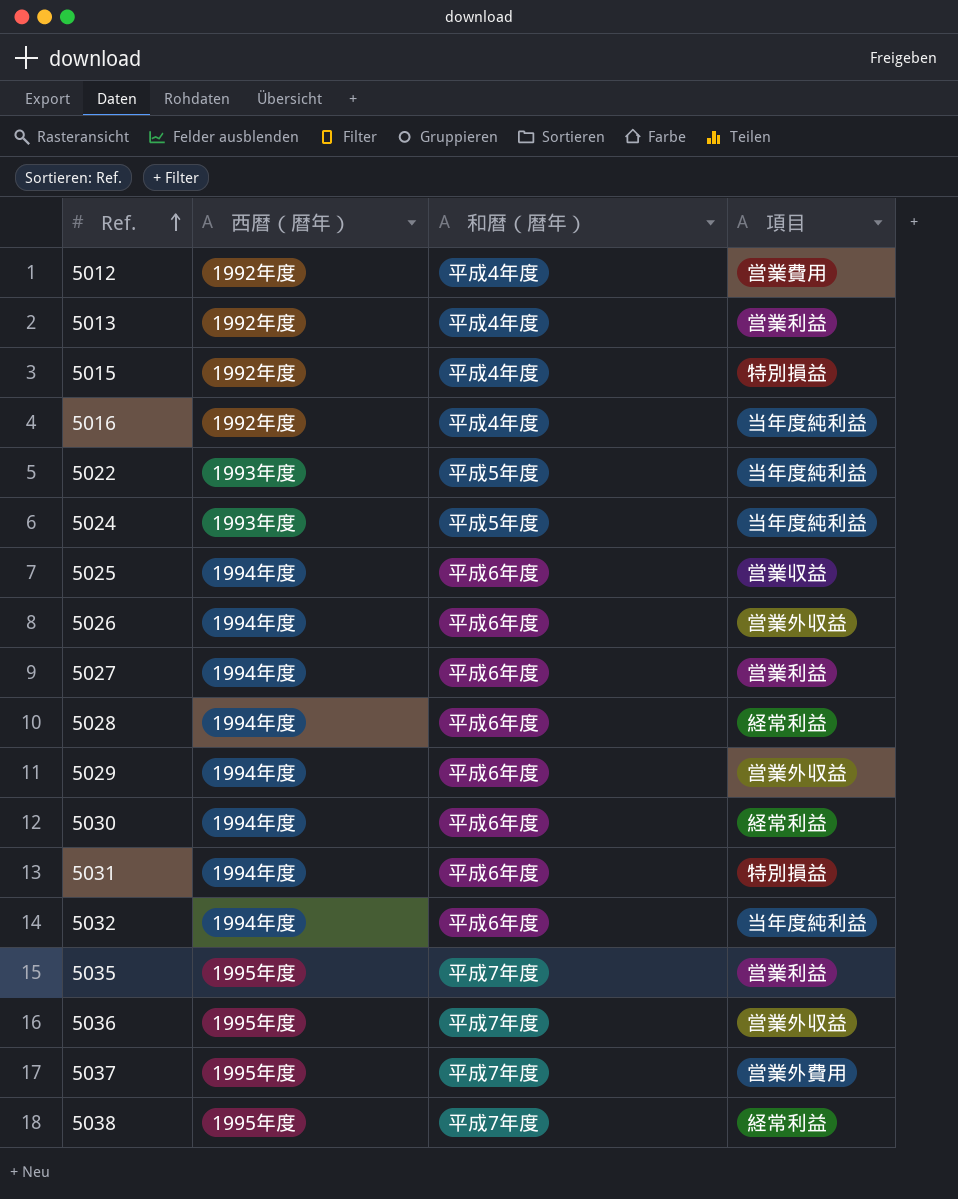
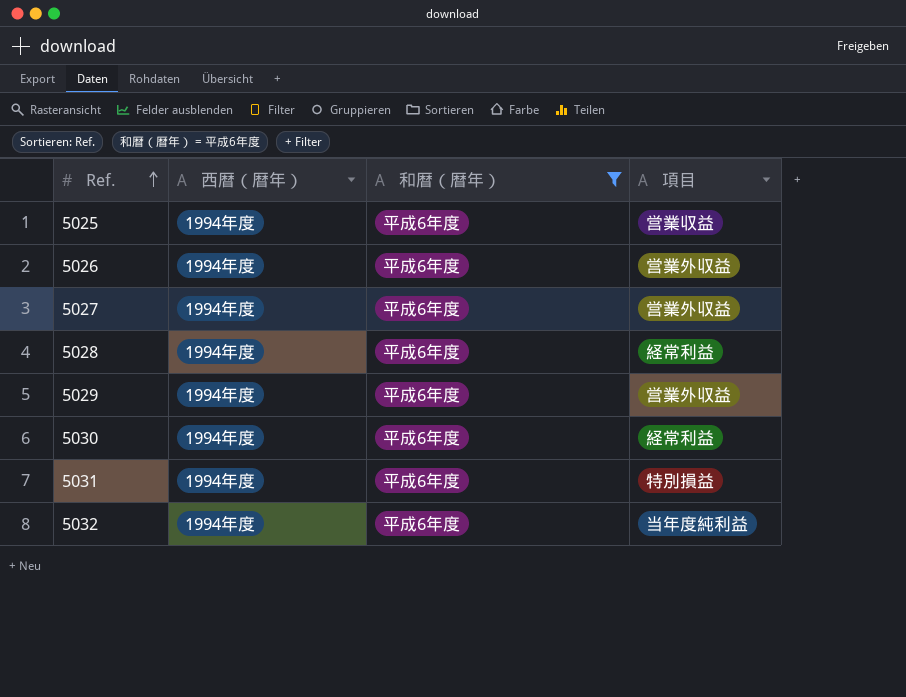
filter: none -> 和暦（暦年） = 平成6年度
5027 | 項目: 営業利益 -> 営業外収益

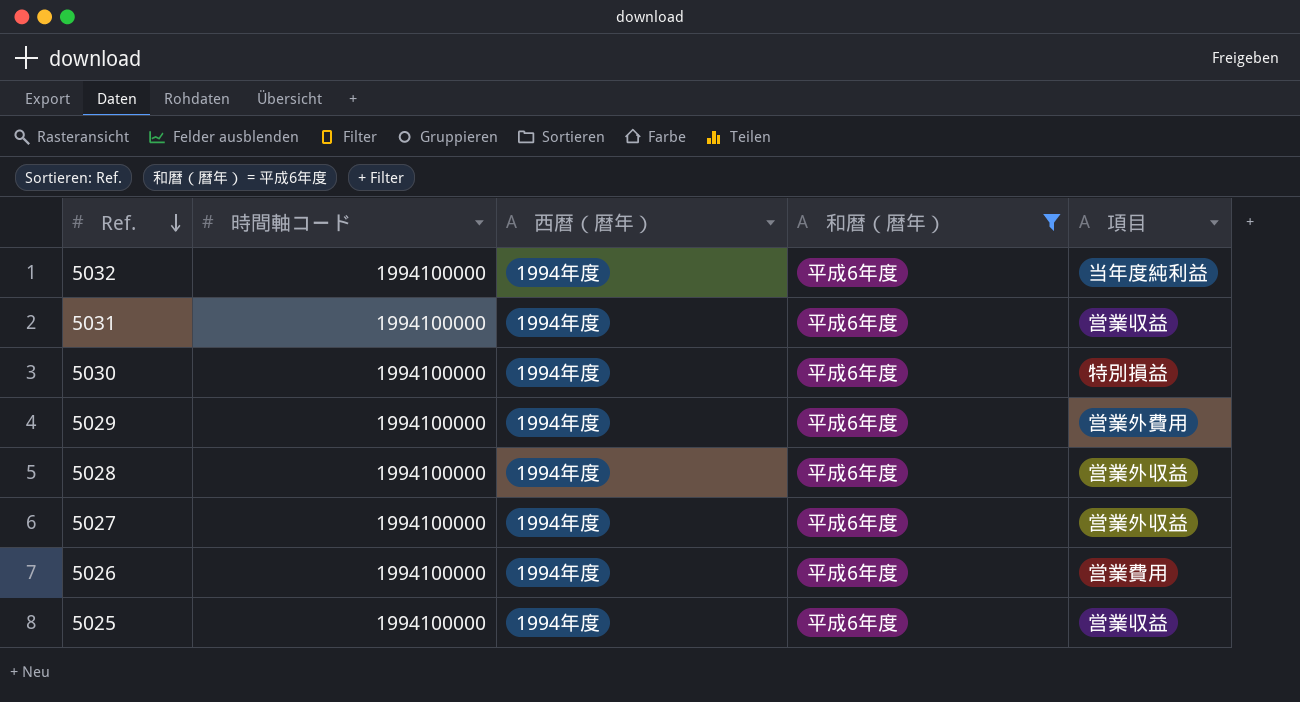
row order: Ref. ascending -> Ref. descending
column 時間軸コード | position: none -> 2
5031 | 項目: 特別損益 -> 営業収益
5030 | 項目: 経常利益 -> 特別損益
5029 | 項目: 営業外収益 -> 営業外費用
5028 | 項目: 経常利益 -> 営業外収益
5026 | 項目: 営業外収益 -> 営業費用

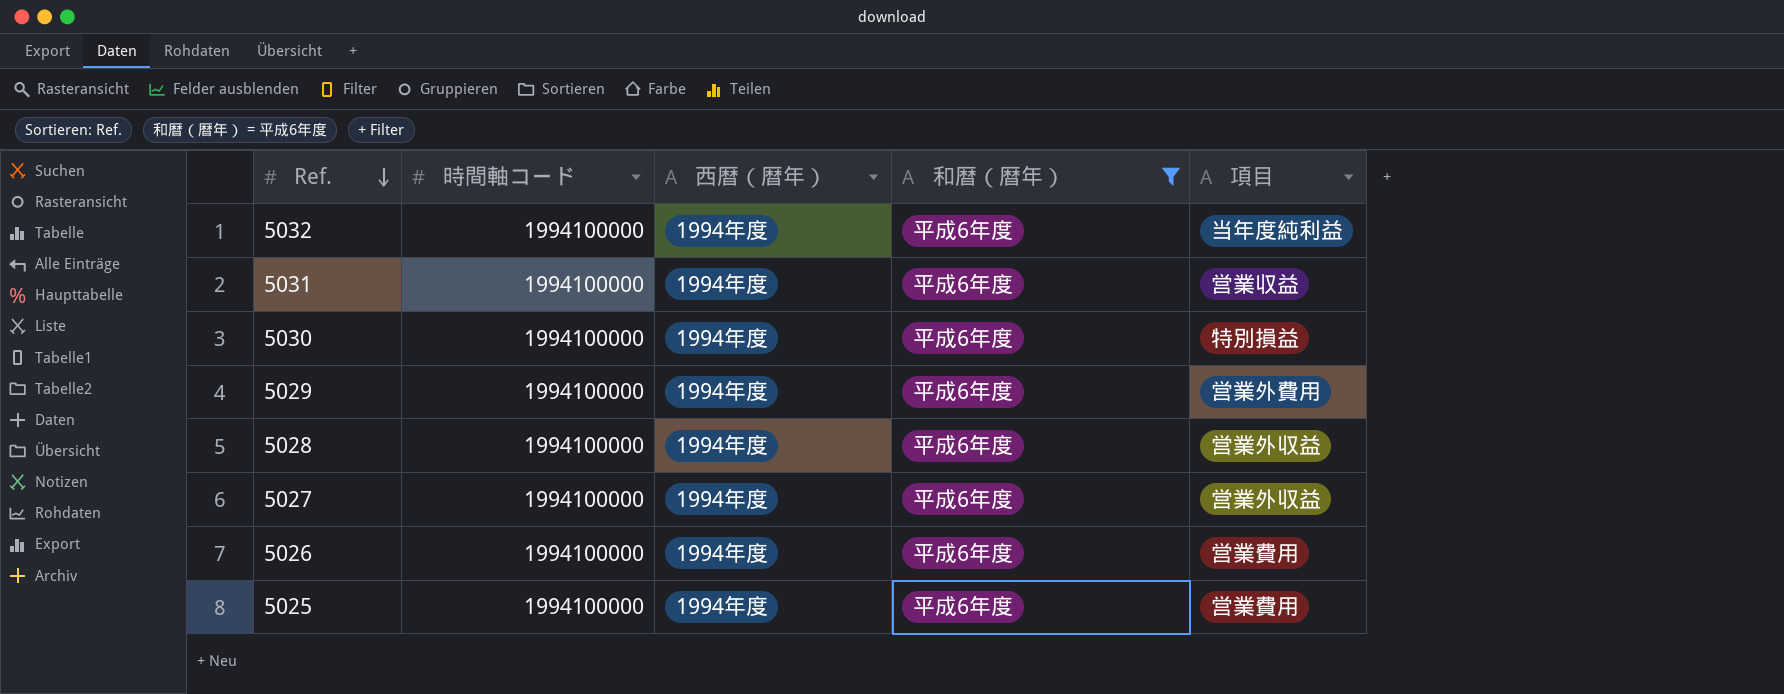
5025 | 項目: 営業収益 -> 営業費用

